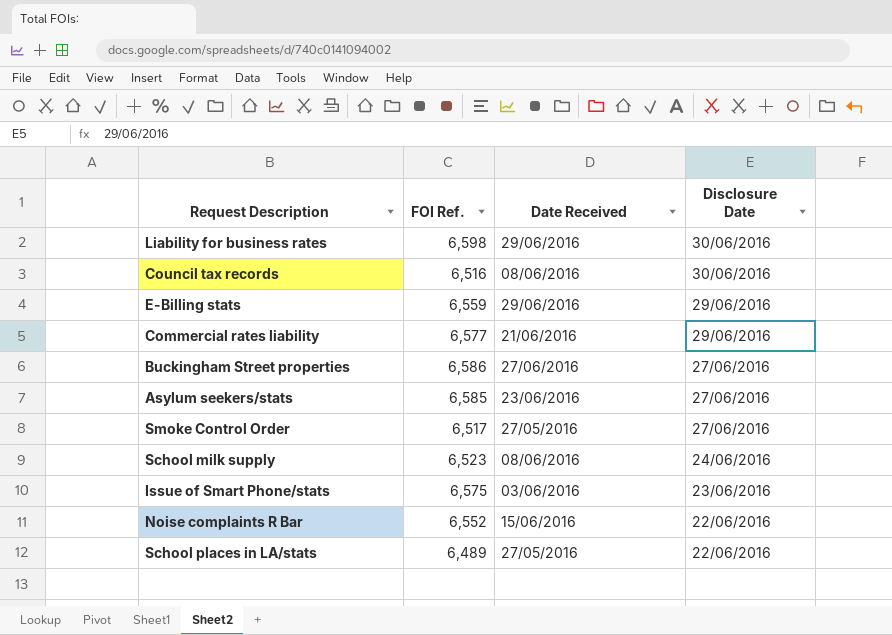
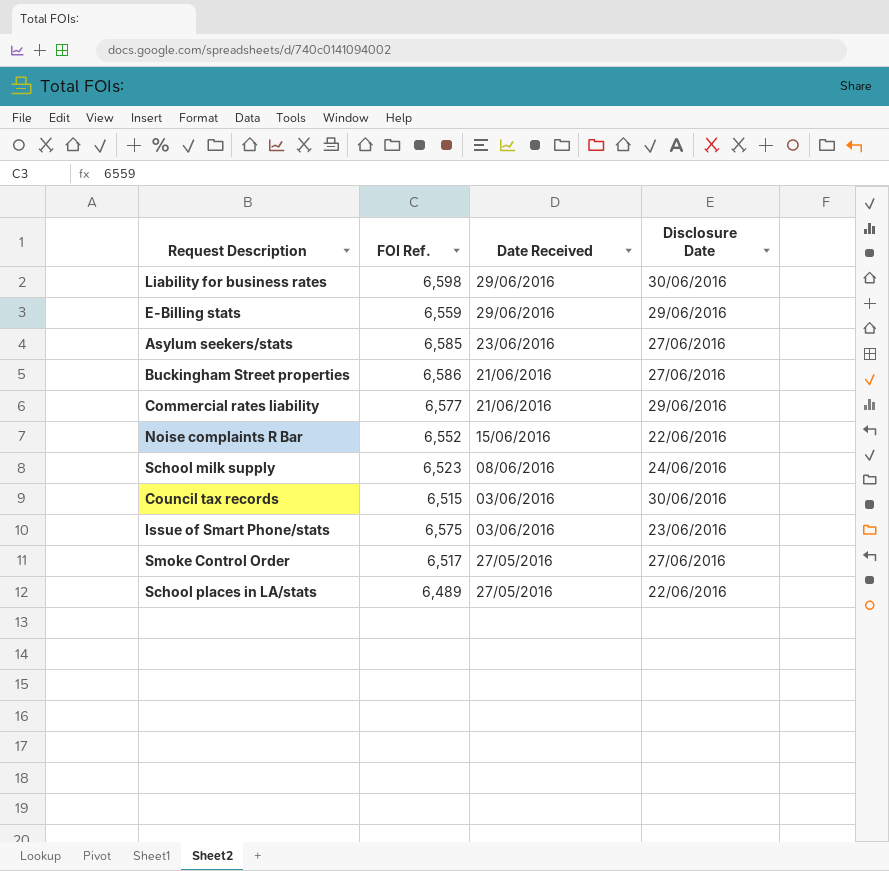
row order: Disclosure Date descending -> Date Received descending
Buckingham Street properties | Date Received: 27/06/2016 -> 21/06/2016
Council tax records | FOI Ref.: 6,516 -> 6,515
Council tax records | Date Received: 08/06/2016 -> 03/06/2016

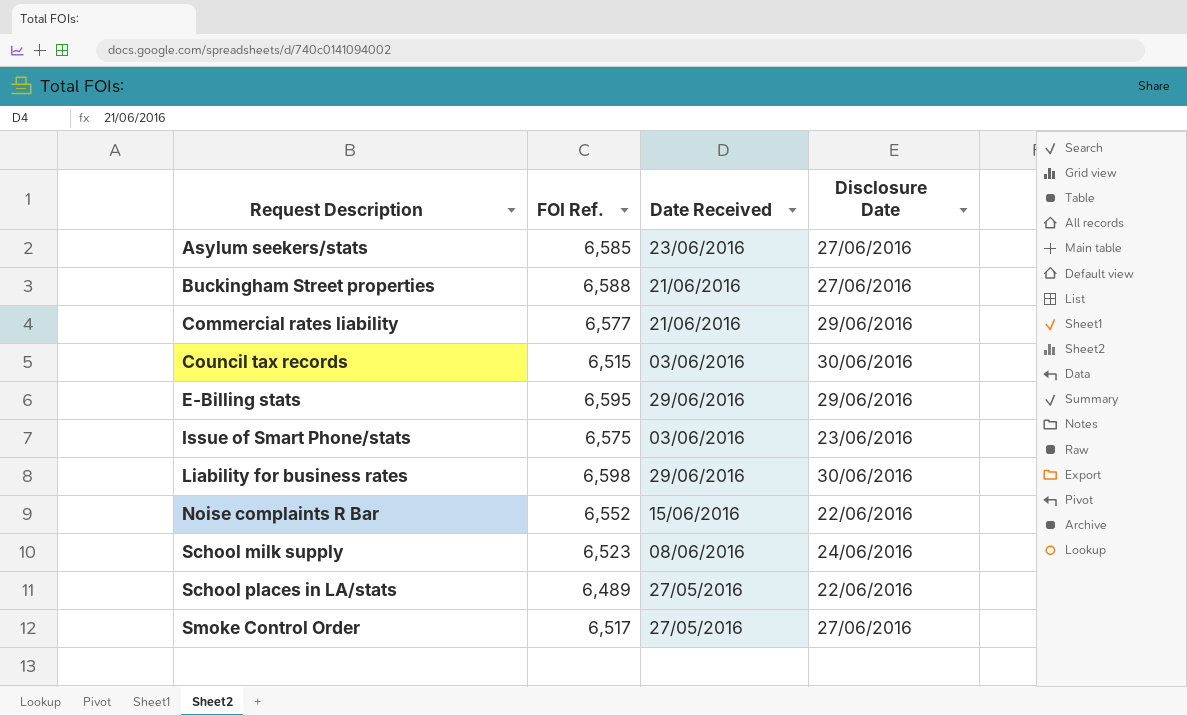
row order: Date Received descending -> Request Description ascending
Buckingham Street properties | FOI Ref.: 6,586 -> 6,588
E-Billing stats | FOI Ref.: 6,559 -> 6,595

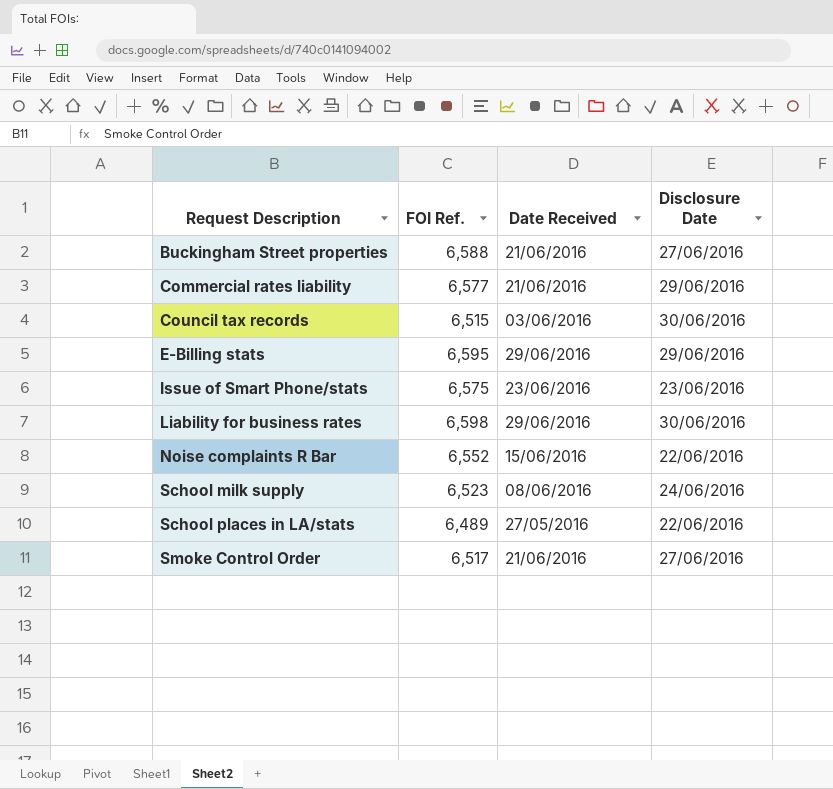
row Asylum seekers/stats: 6,585 | 23/06/2016 | 27/06/2016 -> none
Issue of Smart Phone/stats | Date Received: 03/06/2016 -> 23/06/2016
Smoke Control Order | Date Received: 27/05/2016 -> 21/06/2016

